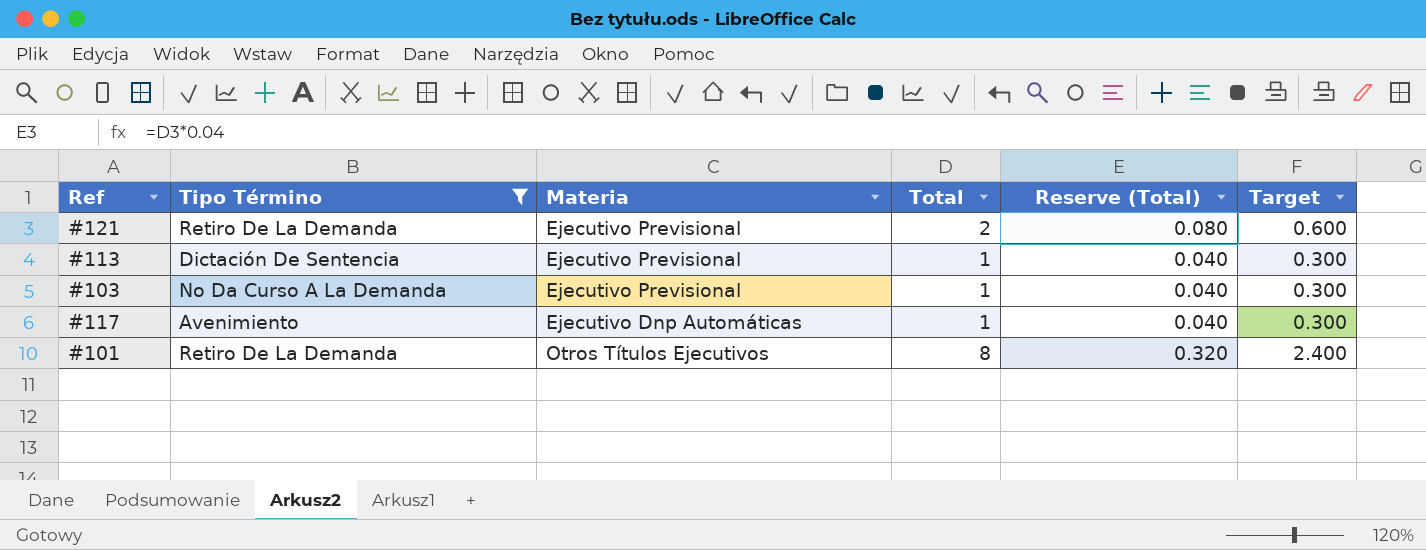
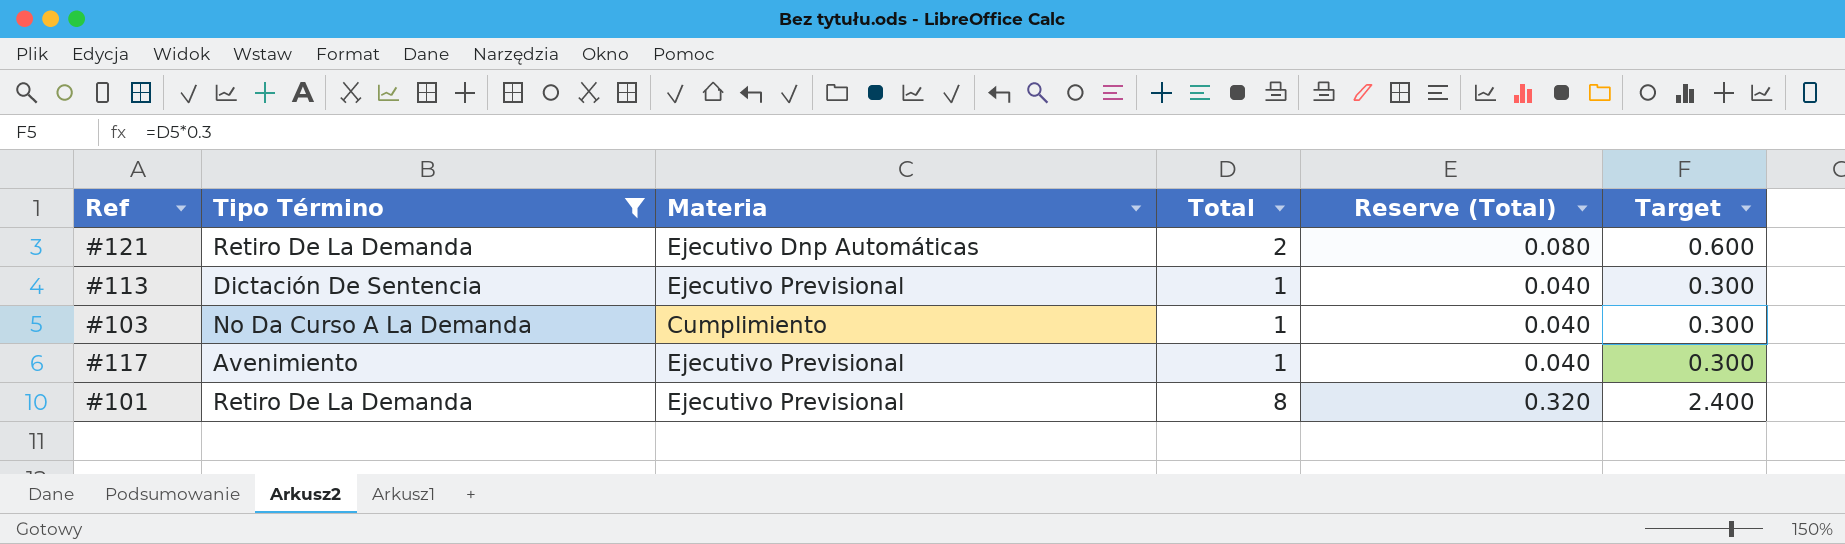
#121 | Materia: Ejecutivo Previsional -> Ejecutivo Dnp Automáticas
#103 | Materia: Ejecutivo Previsional -> Cumplimiento
#117 | Materia: Ejecutivo Dnp Automáticas -> Ejecutivo Previsional
#101 | Materia: Otros Títulos Ejecutivos -> Ejecutivo Previsional

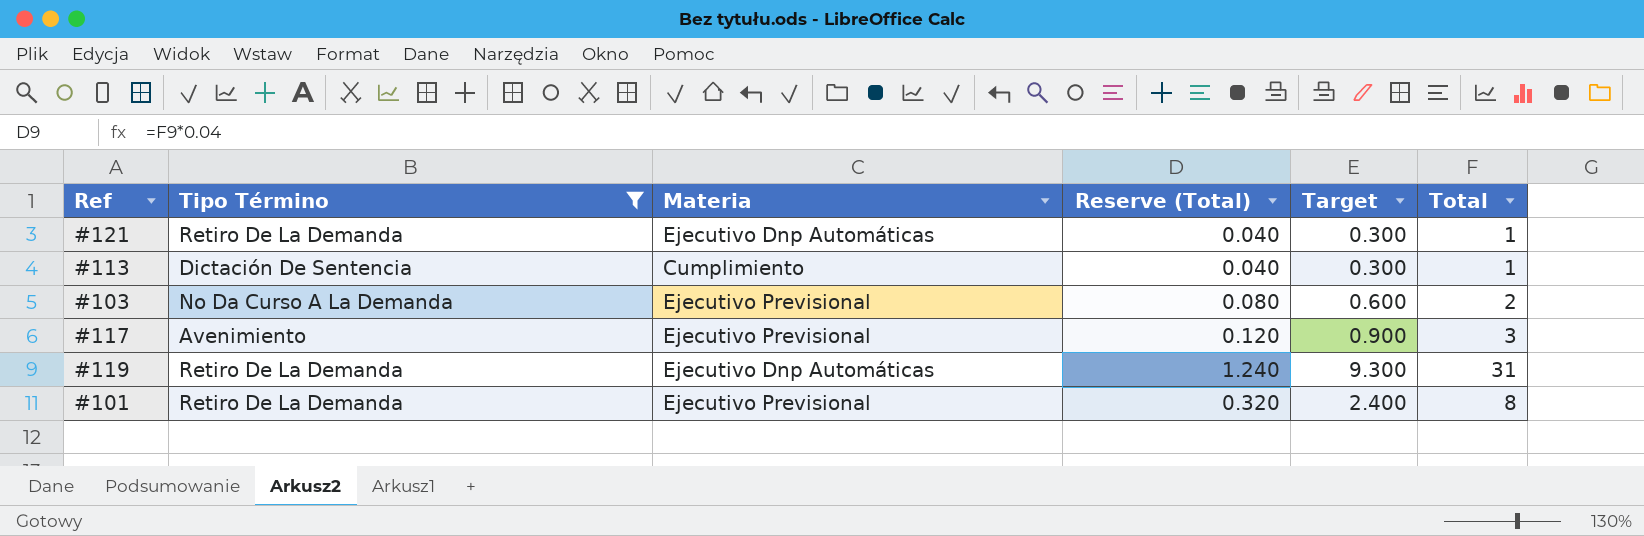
column Total | position: 4 -> 6
#121 | Reserve (Total): 0.080 -> 0.040
#121 | Target: 0.600 -> 0.300
#121 | Total: 2 -> 1
#113 | Materia: Ejecutivo Previsional -> Cumplimiento
#103 | Materia: Cumplimiento -> Ejecutivo Previsional
#103 | Reserve (Total): 0.040 -> 0.080
#103 | Target: 0.300 -> 0.600
#103 | Total: 1 -> 2
#117 | Reserve (Total): 0.040 -> 0.120
#117 | Target: 0.300 -> 0.900
#117 | Total: 1 -> 3
row #119: none -> Retiro De La Demanda | Ejecutivo Dnp Automáticas | 1.240 | 9.300 | 31

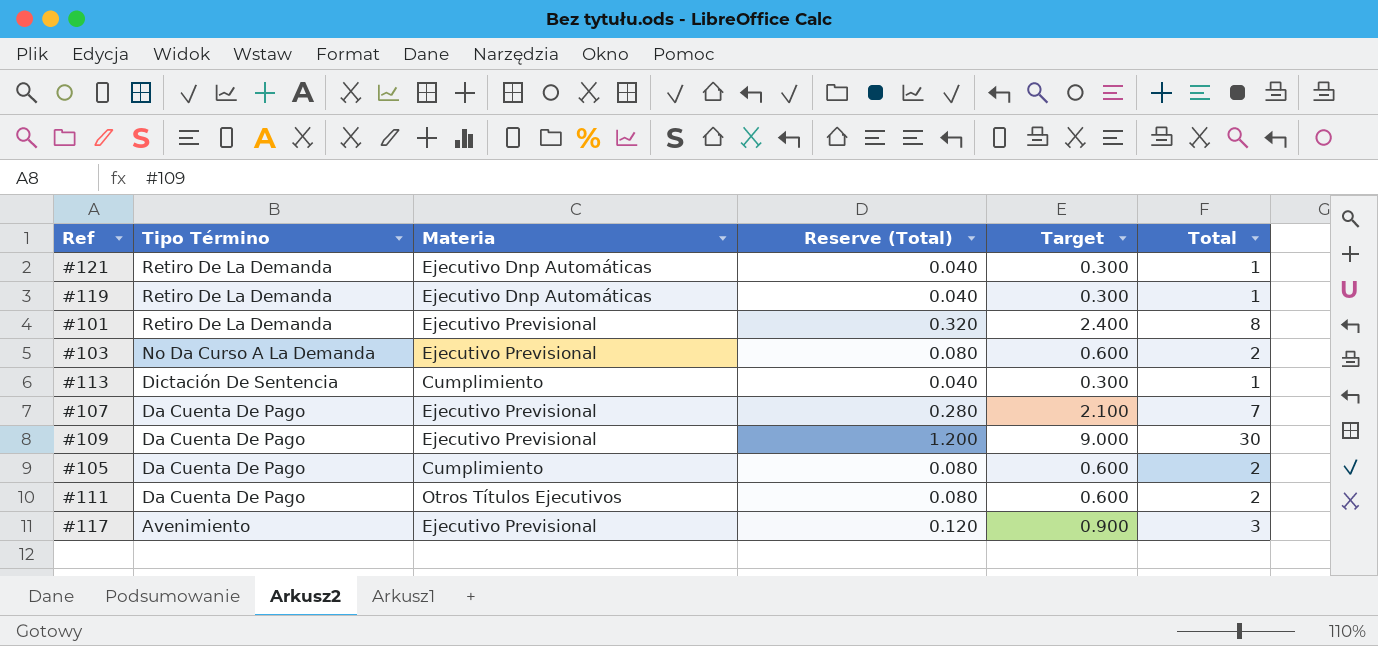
filter: Tipo Término != Da Cuenta De Pago -> none
row order: none -> Tipo Término descending
#119 | Reserve (Total): 1.240 -> 0.040
#119 | Target: 9.300 -> 0.300
#119 | Total: 31 -> 1

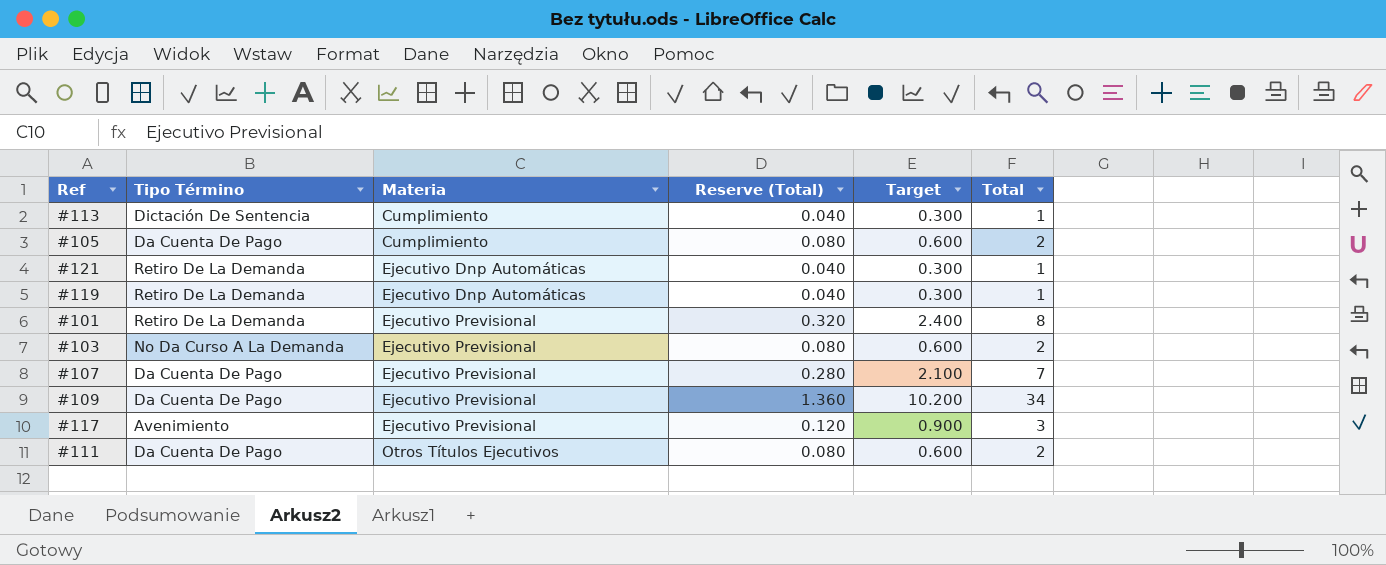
row order: Tipo Término descending -> Materia ascending
#109 | Reserve (Total): 1.200 -> 1.360
#109 | Target: 9.000 -> 10.200
#109 | Total: 30 -> 34

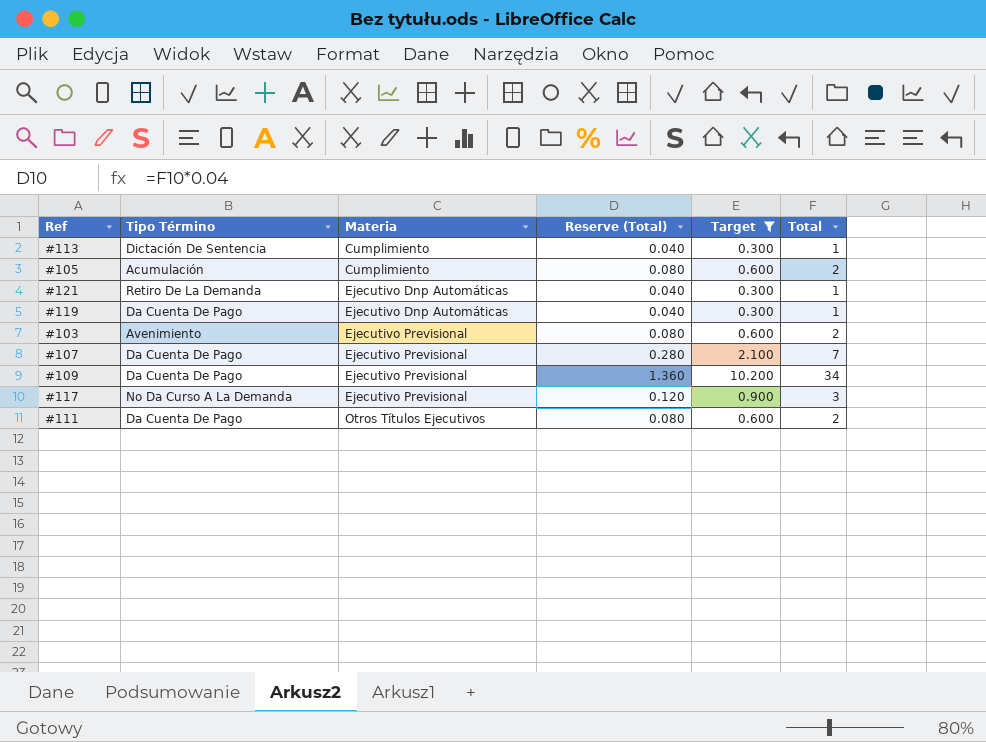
filter: none -> Target != 2.400
#105 | Tipo Término: Da Cuenta De Pago -> Acumulación
#119 | Tipo Término: Retiro De La Demanda -> Da Cuenta De Pago
#103 | Tipo Término: No Da Curso A La Demanda -> Avenimiento
#117 | Tipo Término: Avenimiento -> No Da Curso A La Demanda

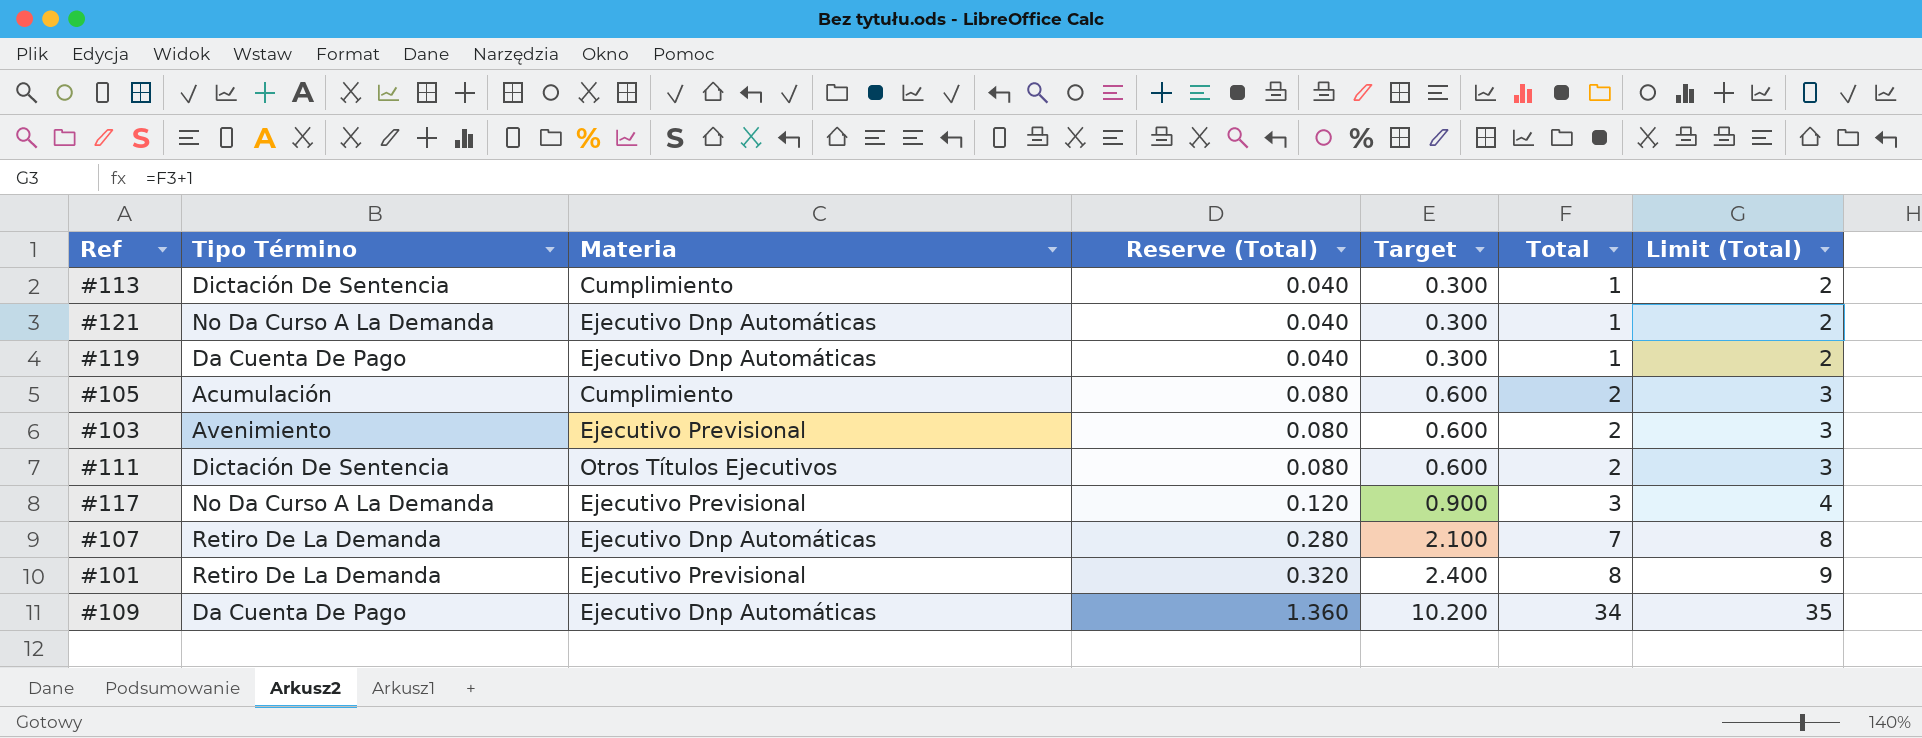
filter: Target != 2.400 -> none
row order: Materia ascending -> Reserve (Total) ascending
column Limit (Total) | formula: none -> [Total] + 1
#121 | Tipo Término: Retiro De La Demanda -> No Da Curso A La Demanda
#111 | Tipo Término: Da Cuenta De Pago -> Dictación De Sentencia
#107 | Tipo Término: Da Cuenta De Pago -> Retiro De La Demanda
#107 | Materia: Ejecutivo Previsional -> Ejecutivo Dnp Automáticas
#109 | Materia: Ejecutivo Previsional -> Ejecutivo Dnp Automáticas

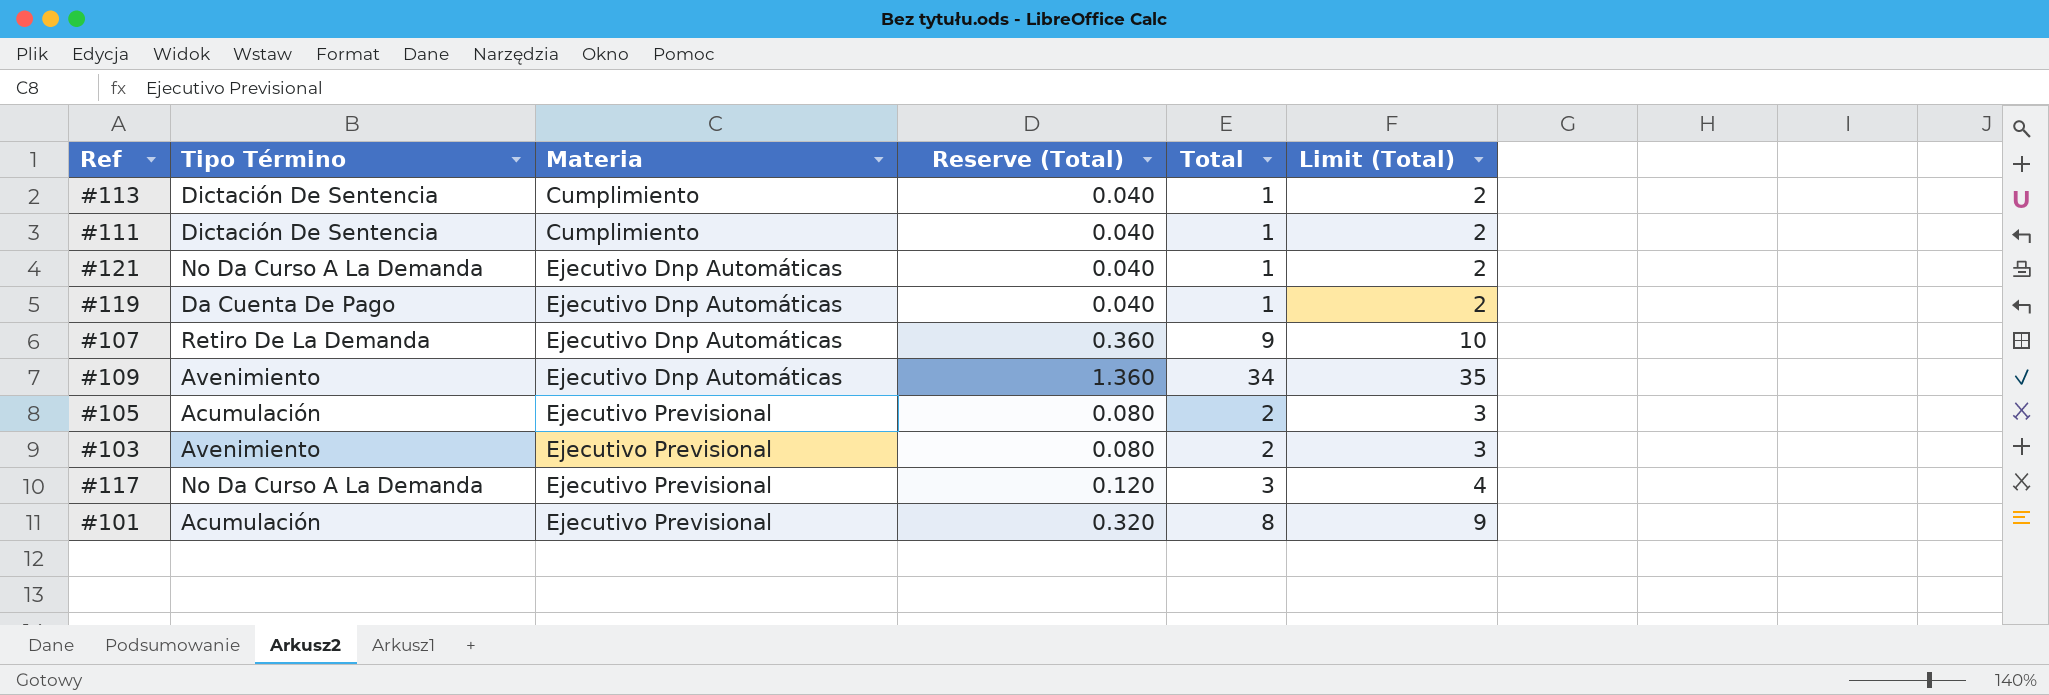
row order: Reserve (Total) ascending -> Materia ascending
column Target | formula: [Total] * 0.3 -> none
#111 | Materia: Otros Títulos Ejecutivos -> Cumplimiento
#111 | Reserve (Total): 0.080 -> 0.040
#111 | Total: 2 -> 1
#111 | Limit (Total): 3 -> 2
#107 | Reserve (Total): 0.280 -> 0.360
#107 | Total: 7 -> 9
#107 | Limit (Total): 8 -> 10
#109 | Tipo Término: Da Cuenta De Pago -> Avenimiento
#105 | Materia: Cumplimiento -> Ejecutivo Previsional
#101 | Tipo Término: Retiro De La Demanda -> Acumulación

